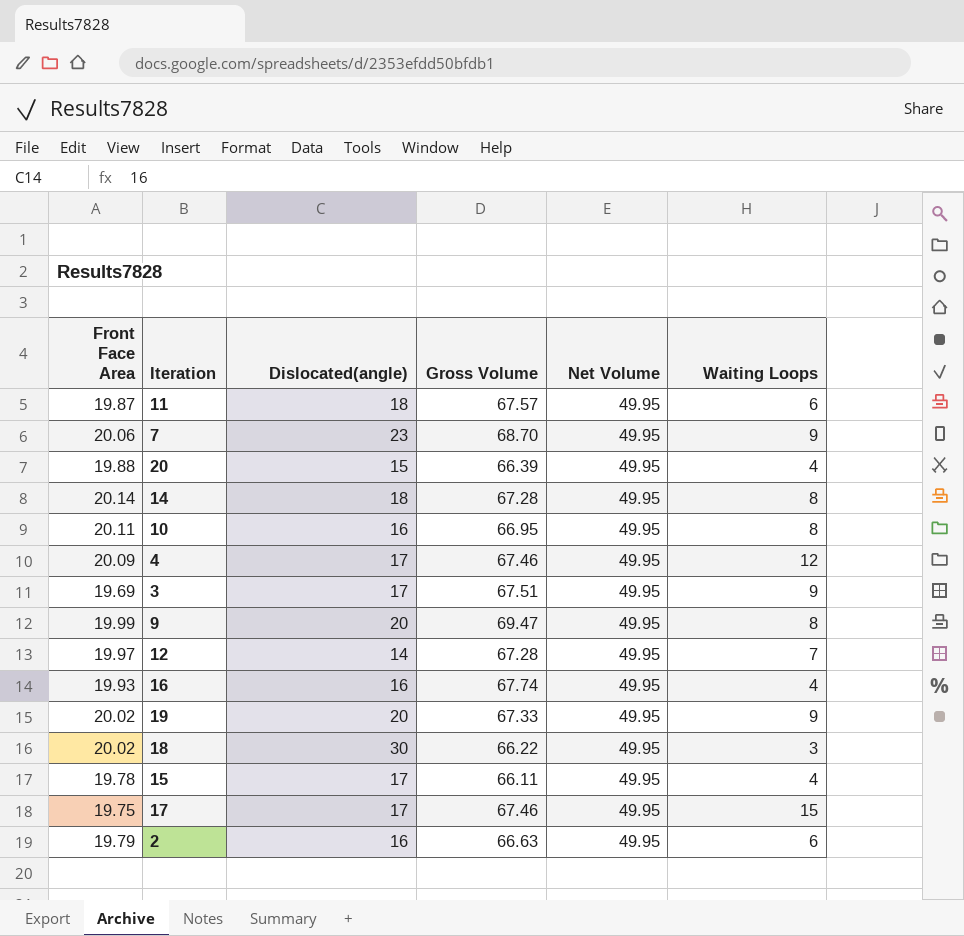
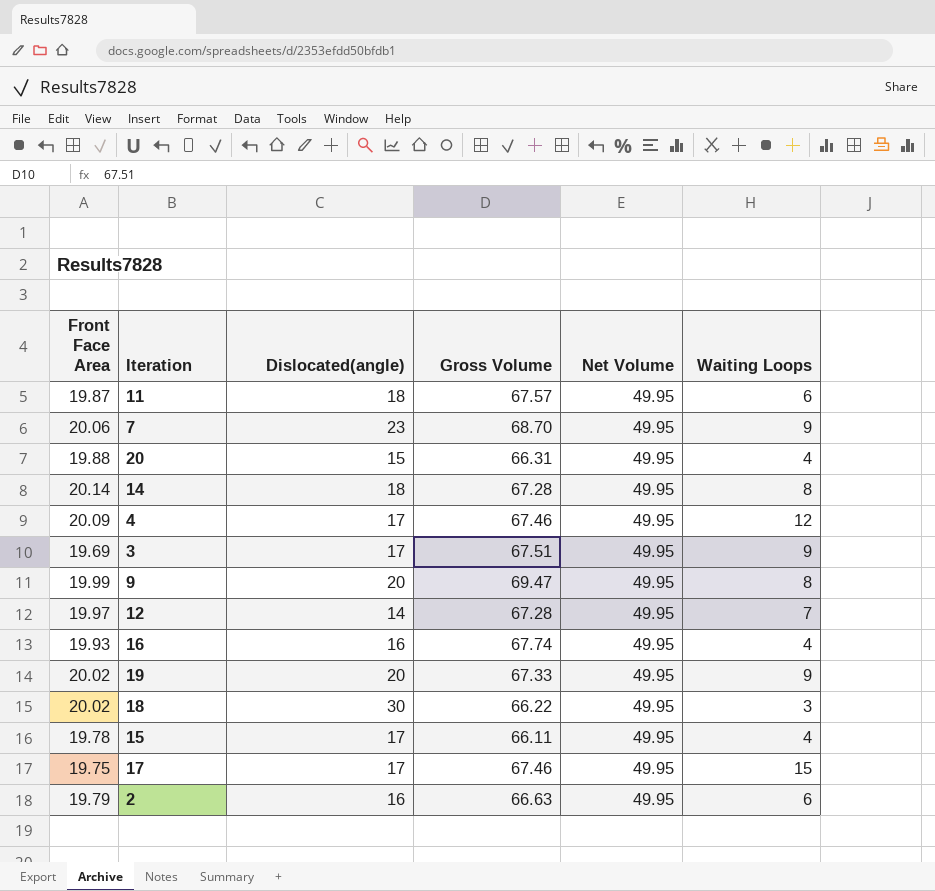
row 10: 20.11 | 16 | 66.95 | 49.95 | 8 -> none
20 | Gross Volume: 66.39 -> 66.31

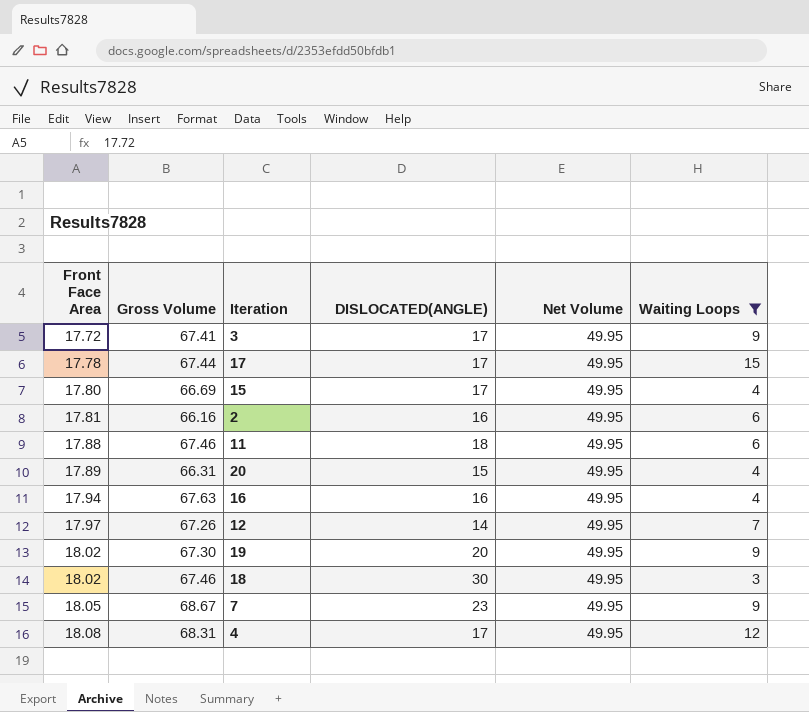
filter: none -> Waiting Loops != 8
row order: none -> Front Face Area ascending
column Gross Volume | position: 4 -> 2
column name: Dislocated(angle) -> DISLOCATED(ANGLE)
3 | Front Face Area: 19.69 -> 17.72
3 | Gross Volume: 67.51 -> 67.41
17 | Front Face Area: 19.75 -> 17.78
17 | Gross Volume: 67.46 -> 67.44
15 | Front Face Area: 19.78 -> 17.80
15 | Gross Volume: 66.11 -> 66.69
2 | Front Face Area: 19.79 -> 17.81
2 | Gross Volume: 66.63 -> 66.16
11 | Front Face Area: 19.87 -> 17.88
11 | Gross Volume: 67.57 -> 67.46
20 | Front Face Area: 19.88 -> 17.89
16 | Front Face Area: 19.93 -> 17.94
16 | Gross Volume: 67.74 -> 67.63
12 | Front Face Area: 19.97 -> 17.97
12 | Gross Volume: 67.28 -> 67.26
19 | Front Face Area: 20.02 -> 18.02
19 | Gross Volume: 67.33 -> 67.30
18 | Front Face Area: 20.02 -> 18.02
18 | Gross Volume: 66.22 -> 67.46
7 | Front Face Area: 20.06 -> 18.05
7 | Gross Volume: 68.70 -> 68.67
4 | Front Face Area: 20.09 -> 18.08
4 | Gross Volume: 67.46 -> 68.31

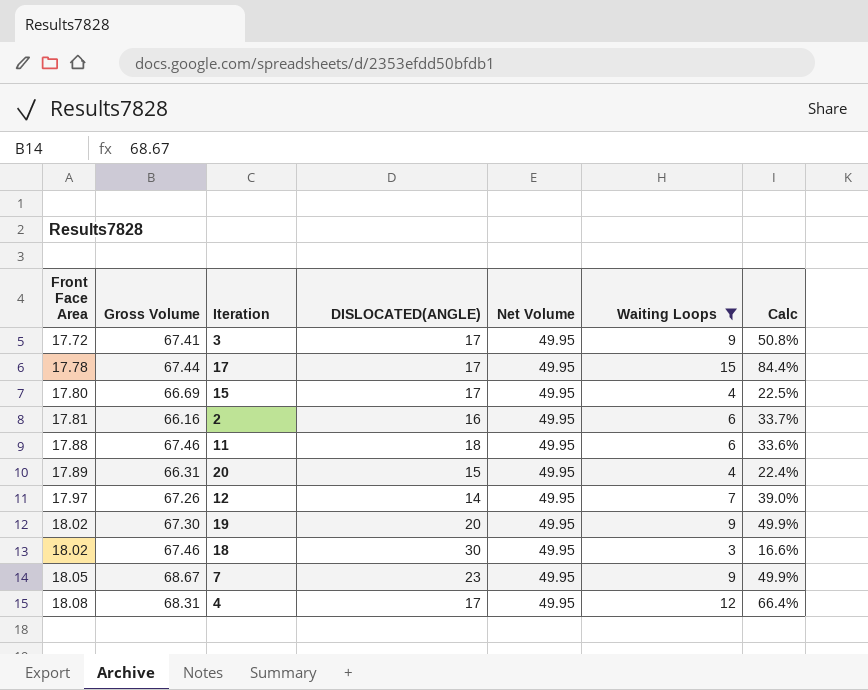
column Calc | formula: none -> [Waiting Loops] / [Front Face Area]
row 16: 17.94 | 67.63 | 16 | 49.95 | 4 -> none

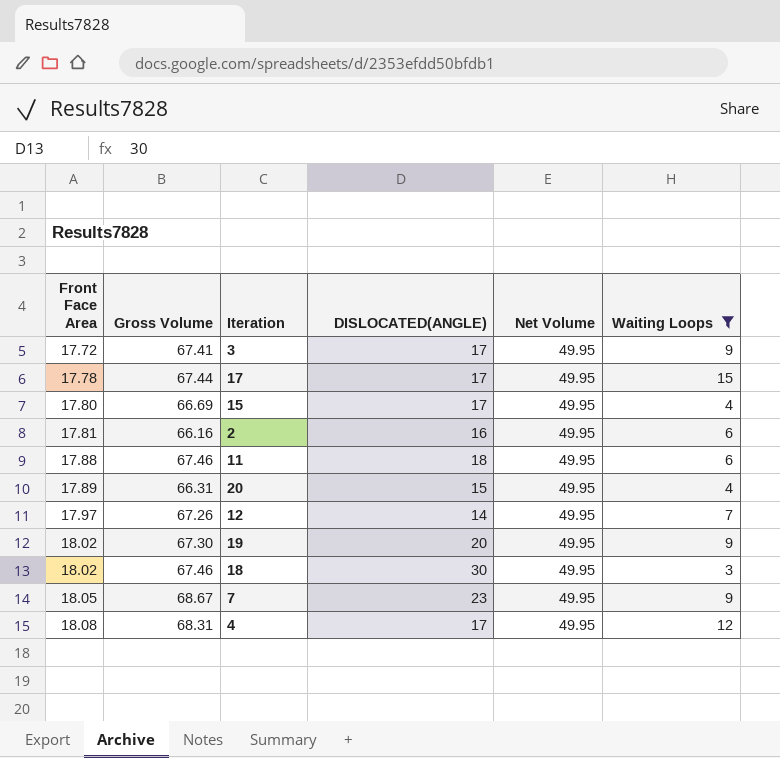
column Calc | formula: [Waiting Loops] / [Front Face Area] -> none

